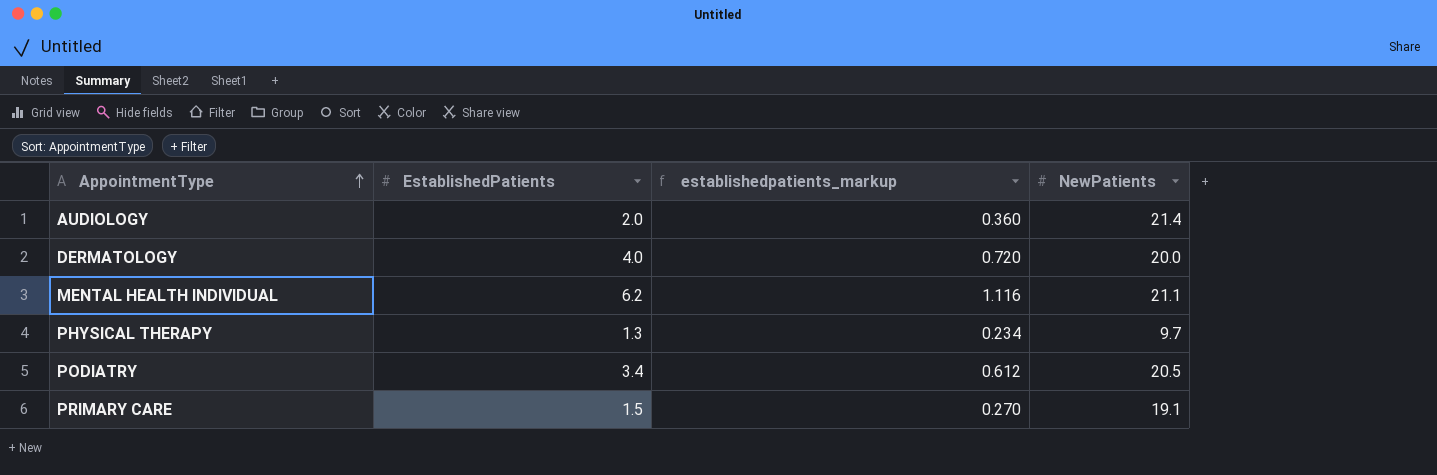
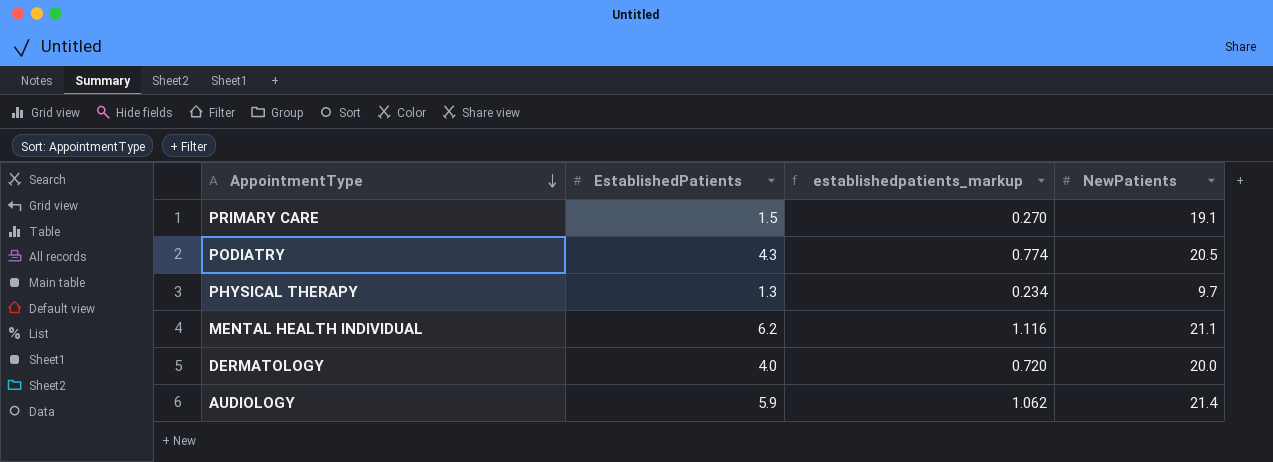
row order: AppointmentType ascending -> AppointmentType descending
PODIATRY | EstablishedPatients: 3.4 -> 4.3
PODIATRY | establishedpatients_markup: 0.612 -> 0.774
AUDIOLOGY | EstablishedPatients: 2.0 -> 5.9
AUDIOLOGY | establishedpatients_markup: 0.360 -> 1.062

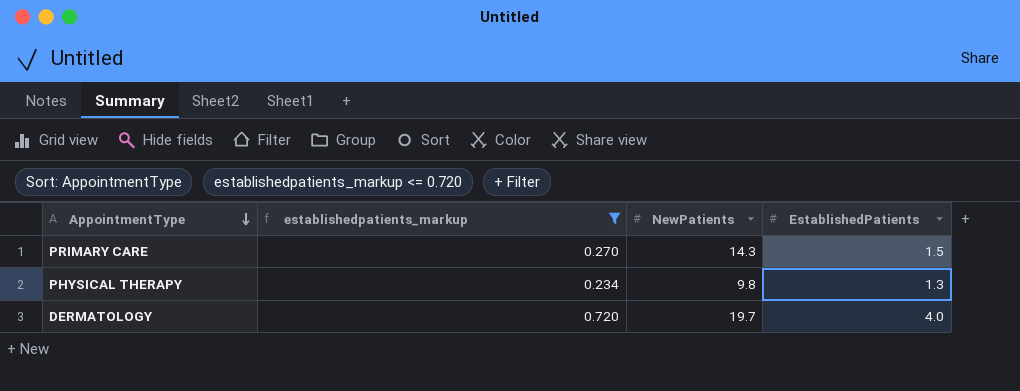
filter: none -> establishedpatients_markup <= 0.720
column EstablishedPatients | position: 2 -> 4
PRIMARY CARE | NewPatients: 19.1 -> 14.3
PHYSICAL THERAPY | NewPatients: 9.7 -> 9.8
DERMATOLOGY | NewPatients: 20.0 -> 19.7

